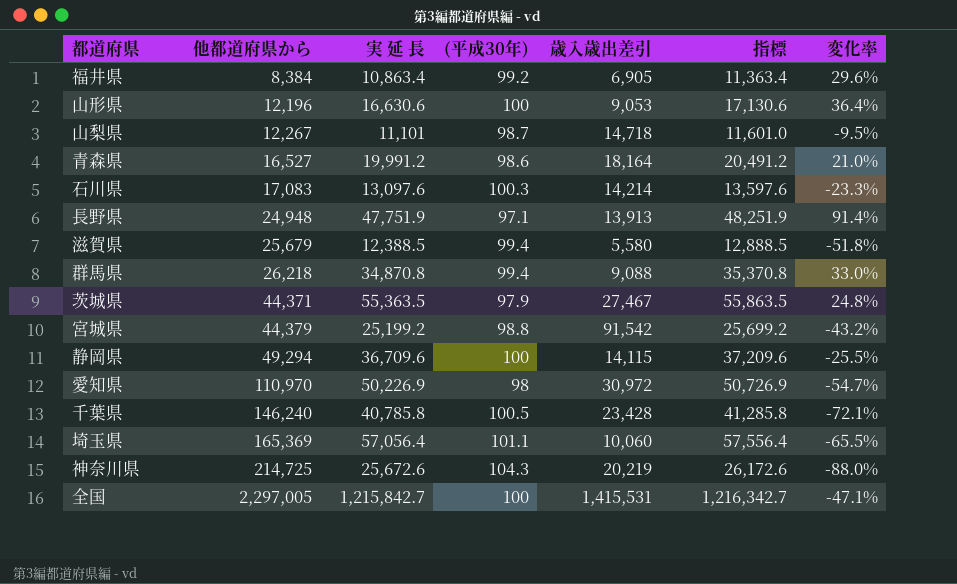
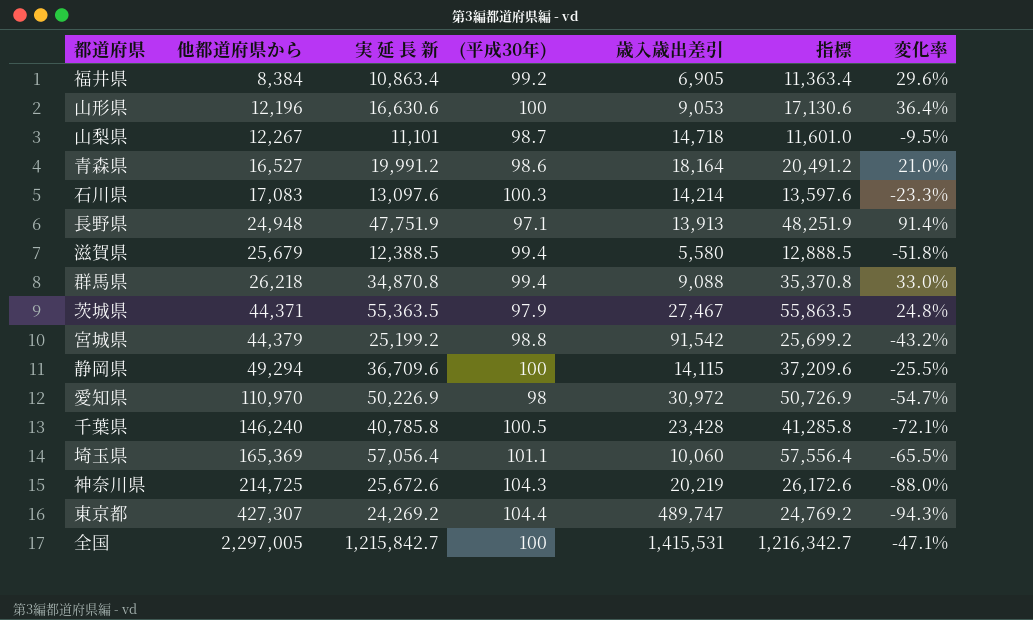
column name: 実 延 長 -> 実 延 長 新
row 東京都: none -> 427,307 | 24,269.2 | 104.4 | 489,747 | 24,769.2 | -94.3%

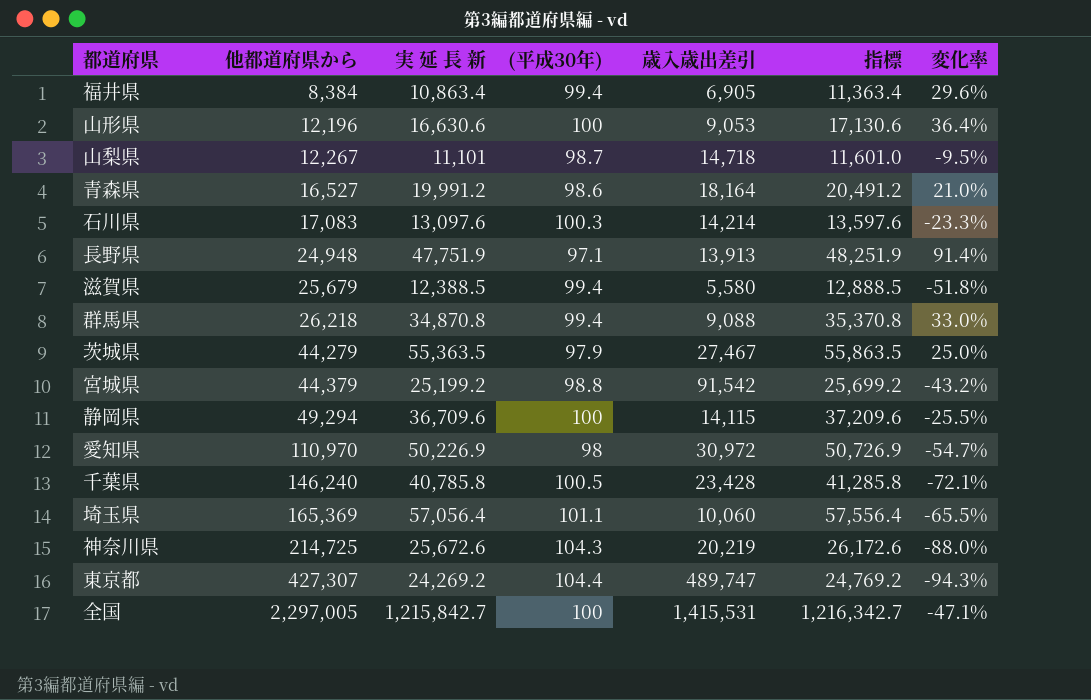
福井県 | (平成30年): 99.2 -> 99.4
茨城県 | 他都道府県から: 44,371 -> 44,279
茨城県 | 変化率: 24.8% -> 25.0%

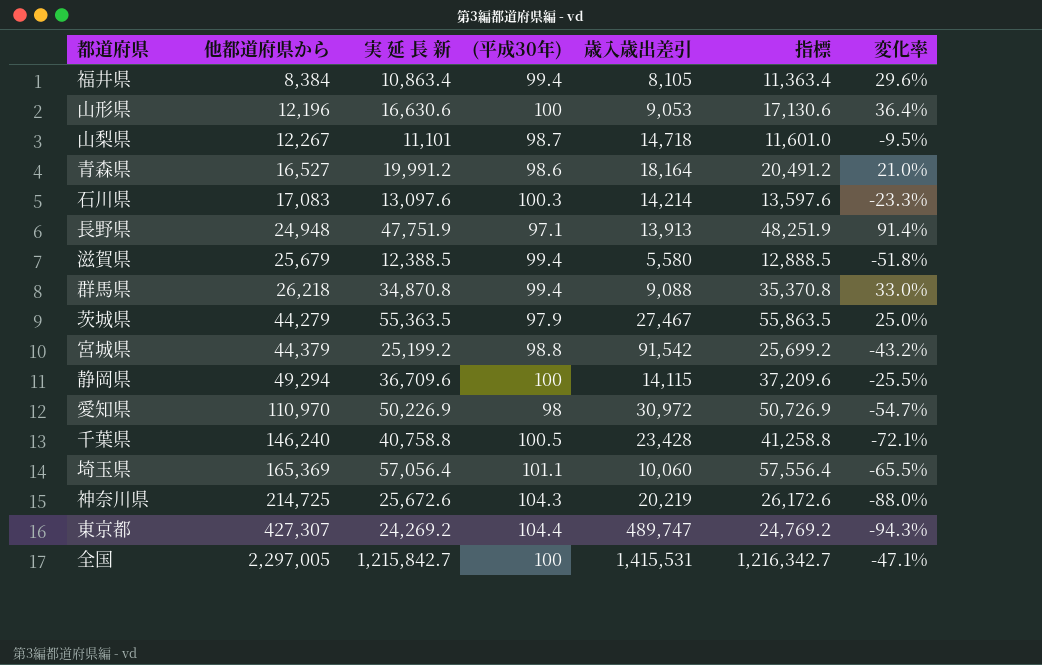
福井県 | 歳入歳出差引: 6,905 -> 8,105
千葉県 | 実 延 長 新: 40,785.8 -> 40,758.8
千葉県 | 指標: 41,285.8 -> 41,258.8

